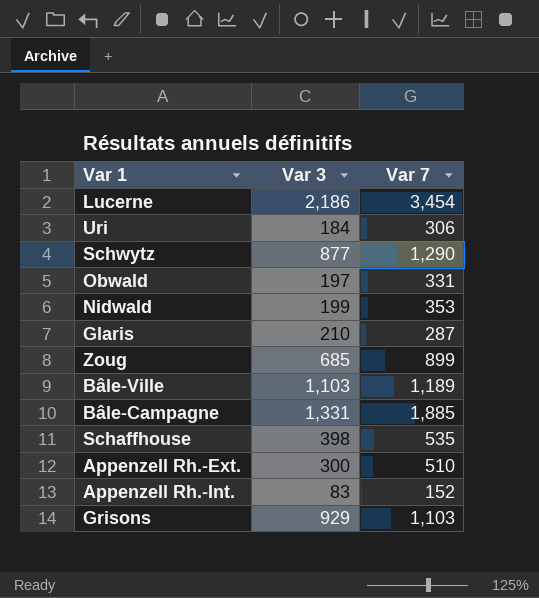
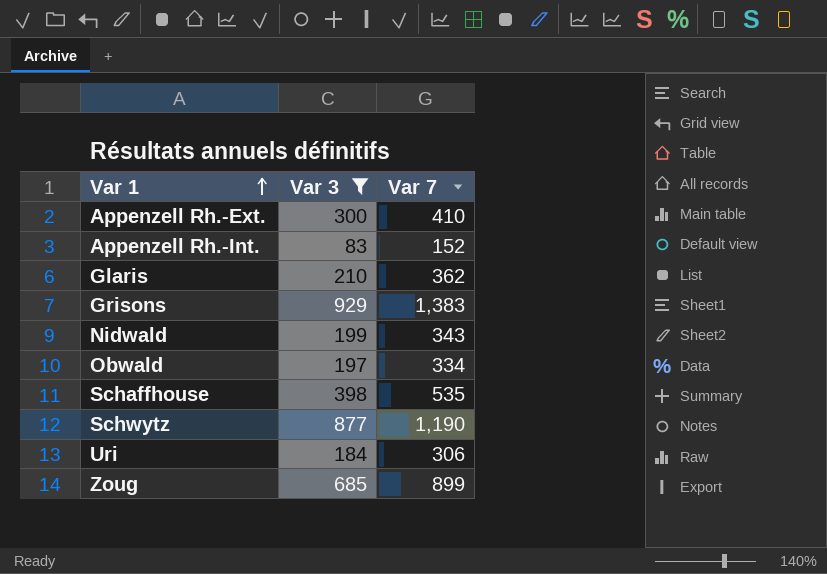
filter: none -> Var 3 <= 929
row order: none -> Var 1 ascending
Appenzell Rh.-Ext. | Var 7: 510 -> 410
Glaris | Var 7: 287 -> 362
Grisons | Var 7: 1,103 -> 1,383
Nidwald | Var 7: 353 -> 343
Obwald | Var 7: 331 -> 334
Schwytz | Var 7: 1,290 -> 1,190

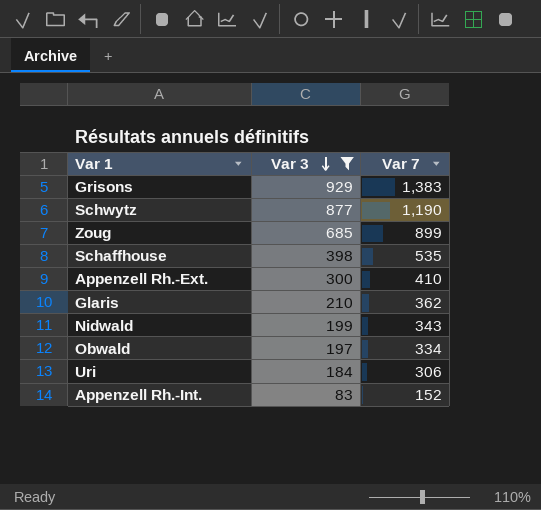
row order: Var 1 ascending -> Var 3 descending

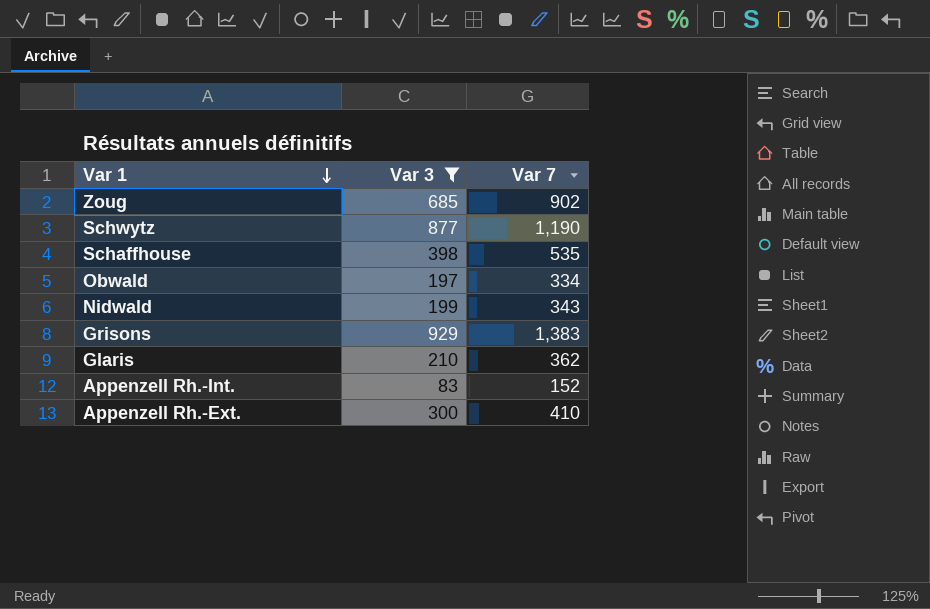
row order: Var 3 descending -> Var 1 descending
row Uri: 184 | 306 -> none
Zoug | Var 7: 899 -> 902

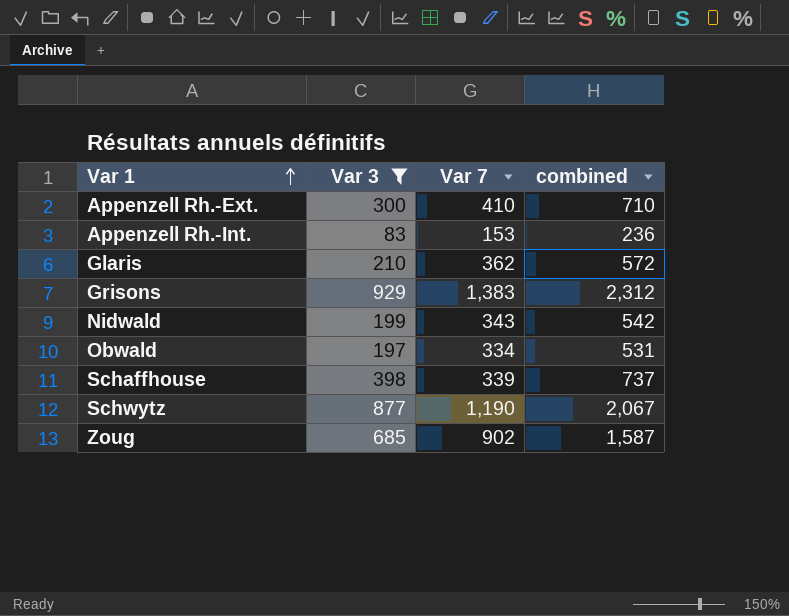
row order: Var 1 descending -> Var 1 ascending
column combined | formula: none -> [Var 3] + [Var 7]
Appenzell Rh.-Int. | Var 7: 152 -> 153
Schaffhouse | Var 7: 535 -> 339

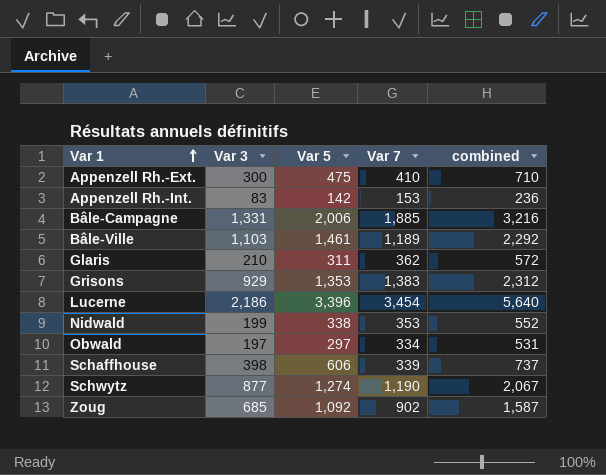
filter: Var 3 <= 929 -> none
column Var 5 | position: none -> 3
Nidwald | Var 7: 343 -> 353
Nidwald | combined: 542 -> 552

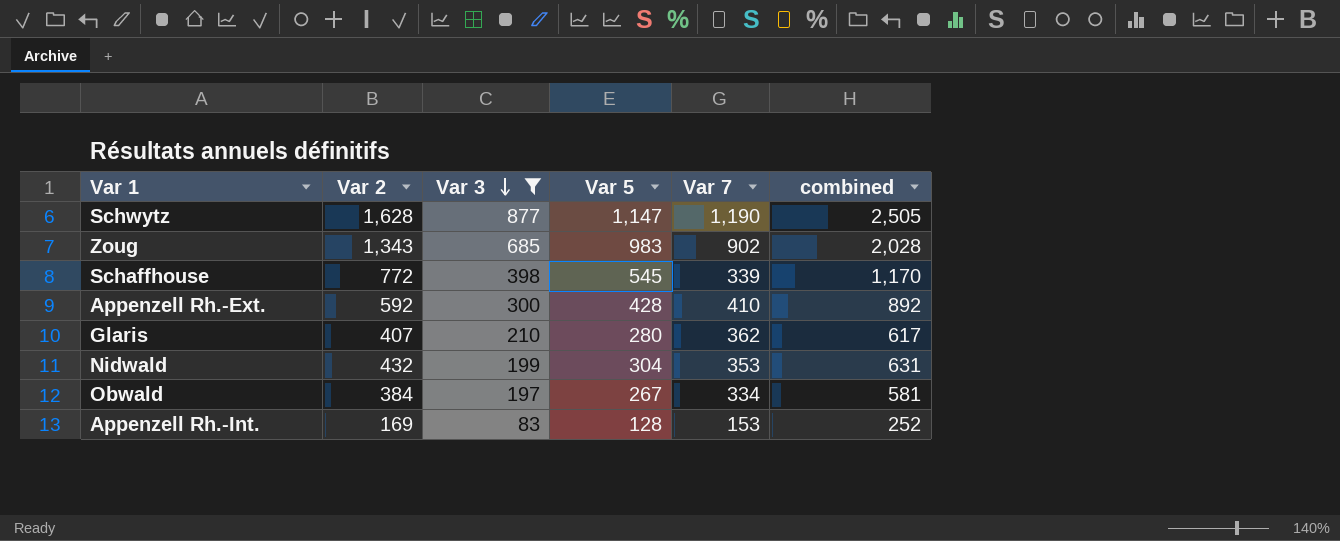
filter: none -> Var 3 <= 877
row order: Var 1 ascending -> Var 3 descending
column Var 2 | position: none -> 2
column combined | formula: [Var 3] + [Var 7] -> [Var 2] + [Var 3]
Schwytz | Var 5: 1,274 -> 1,147
Zoug | Var 5: 1,092 -> 983
Schaffhouse | Var 5: 606 -> 545
Appenzell Rh.-Ext. | Var 5: 475 -> 428
Glaris | Var 5: 311 -> 280
Nidwald | Var 5: 338 -> 304
Obwald | Var 5: 297 -> 267
Appenzell Rh.-Int. | Var 5: 142 -> 128

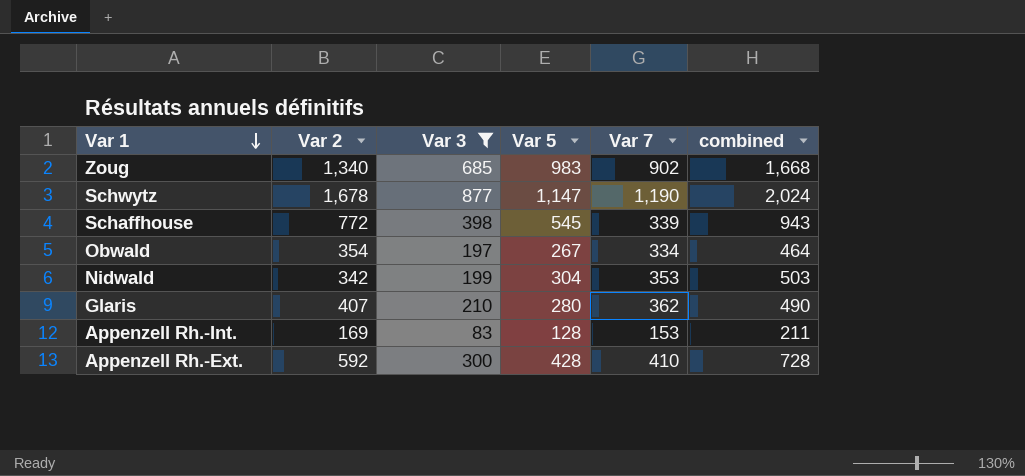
row order: Var 3 descending -> Var 1 descending
column combined | formula: [Var 2] + [Var 3] -> [Var 3] + [Var 5]
Zoug | Var 2: 1,343 -> 1,340
Schwytz | Var 2: 1,628 -> 1,678
Obwald | Var 2: 384 -> 354
Nidwald | Var 2: 432 -> 342

